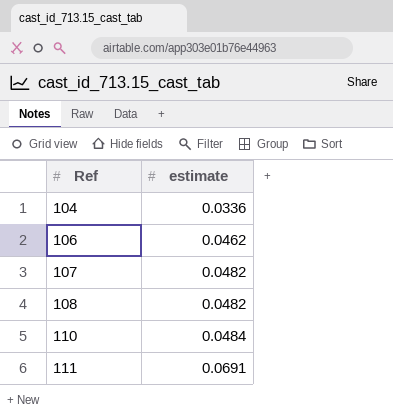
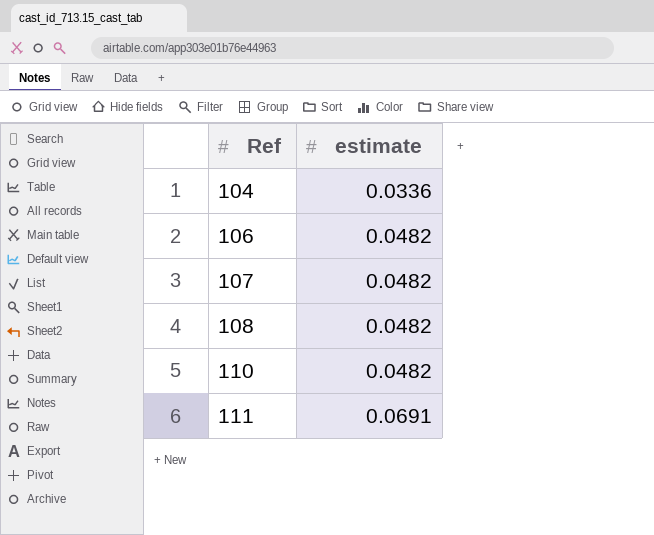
106 | estimate: 0.0462 -> 0.0482
110 | estimate: 0.0484 -> 0.0482

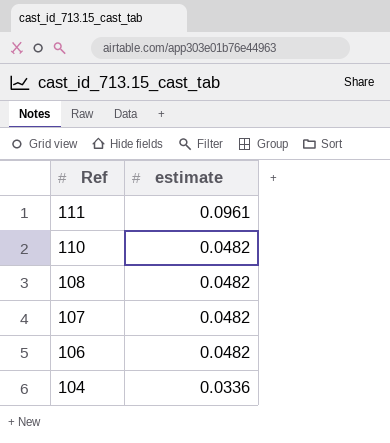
row order: Ref ascending -> Ref descending
111 | estimate: 0.0691 -> 0.0961

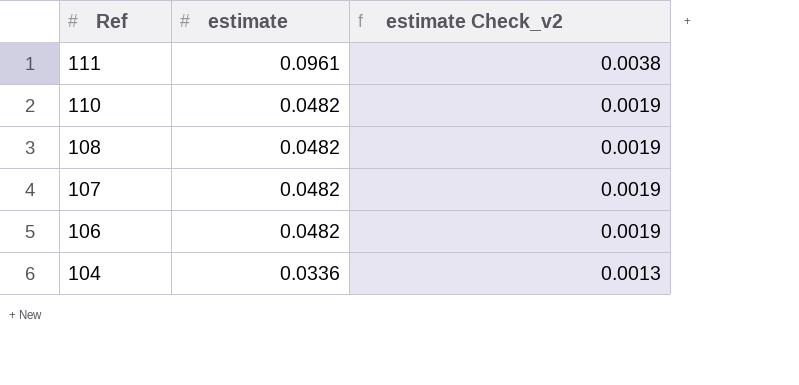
column estimate Check_v2 | formula: none -> [estimate] * 0.04

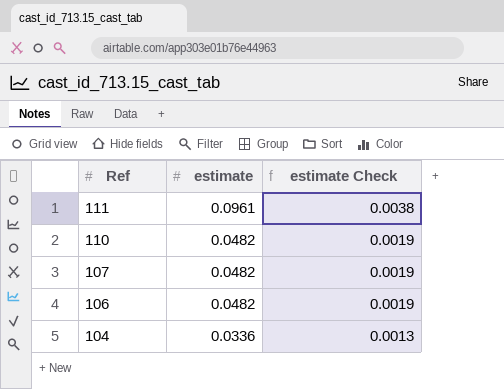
column name: estimate Check_v2 -> estimate Check
row 108: 0.0482 | 0.0019 -> none

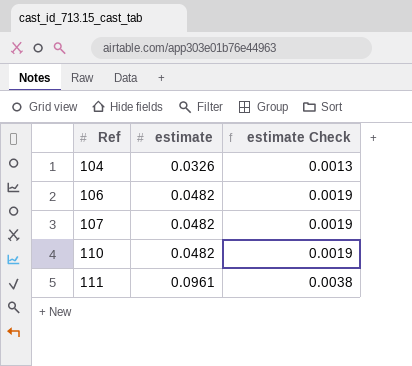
row order: Ref descending -> Ref ascending
104 | estimate: 0.0336 -> 0.0326

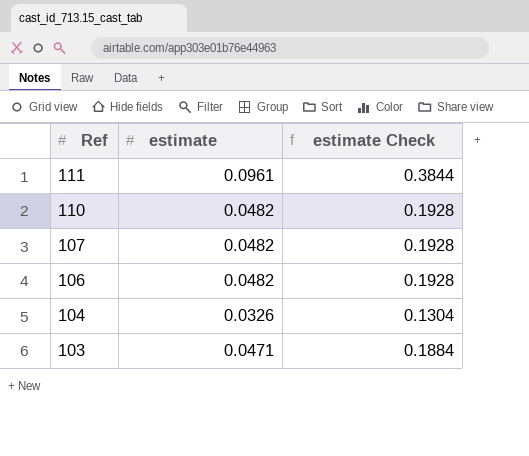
row order: Ref ascending -> Ref descending
column estimate Check | formula: [estimate] * 0.04 -> [estimate] * 4
row 103: none -> 0.0471 | 0.1884

